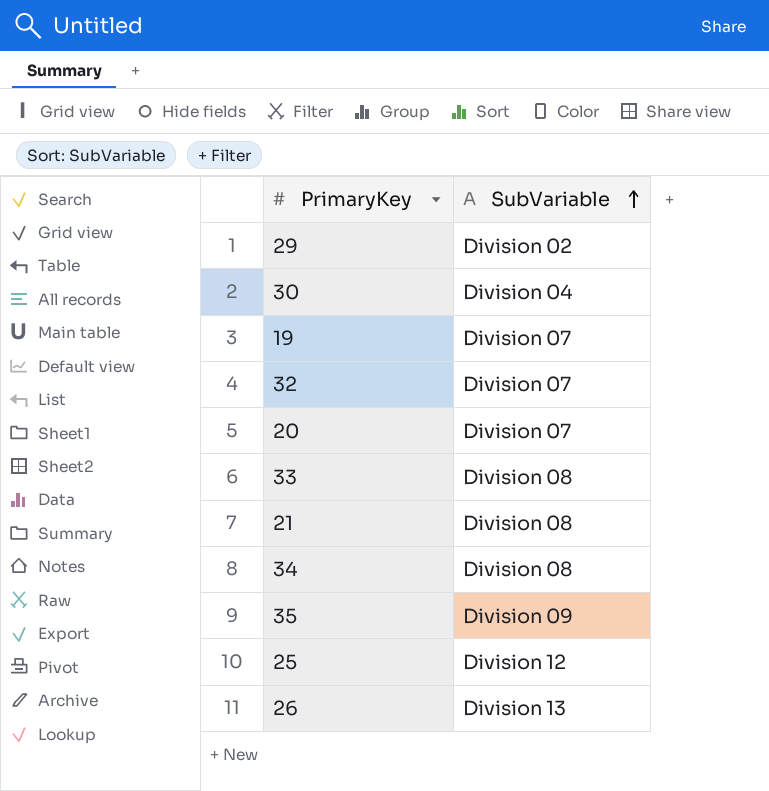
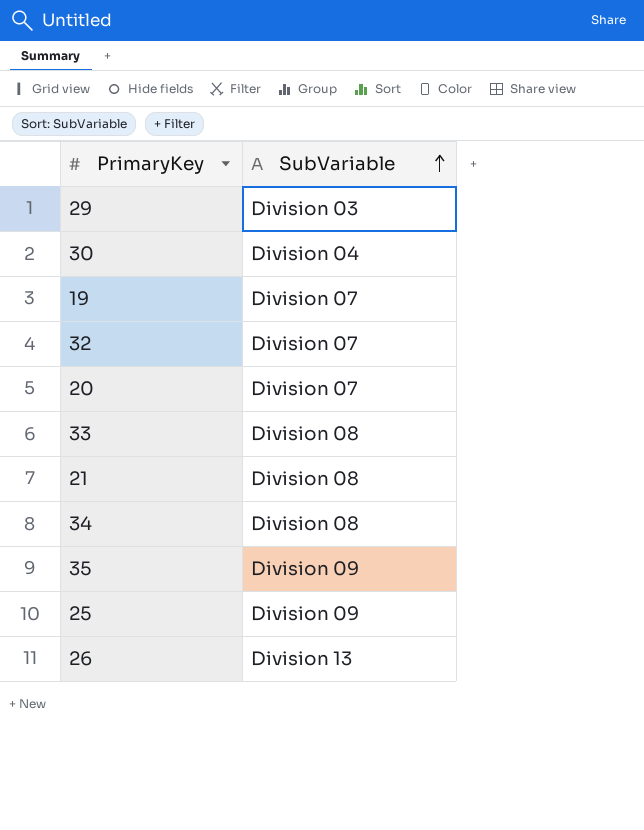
29 | SubVariable: Division 02 -> Division 03
25 | SubVariable: Division 12 -> Division 09

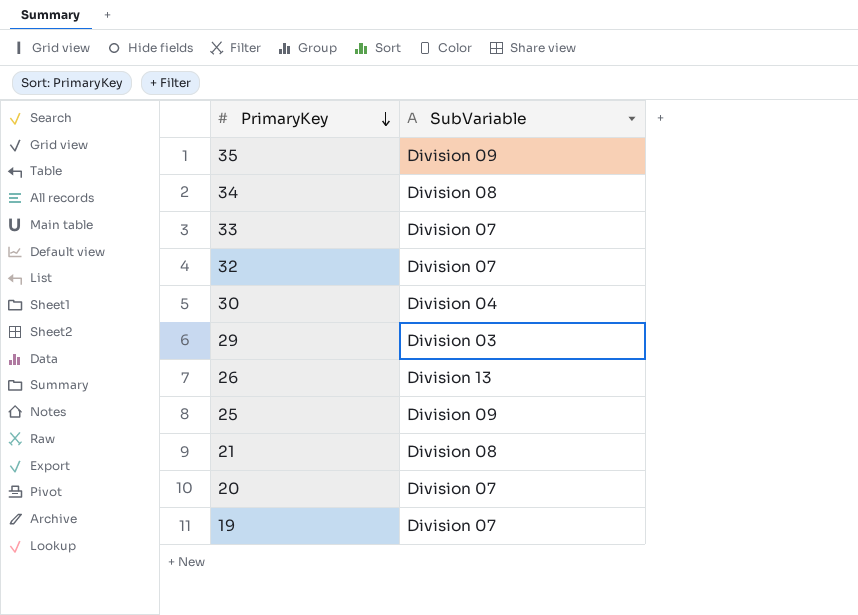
row order: SubVariable ascending -> PrimaryKey descending
33 | SubVariable: Division 08 -> Division 07

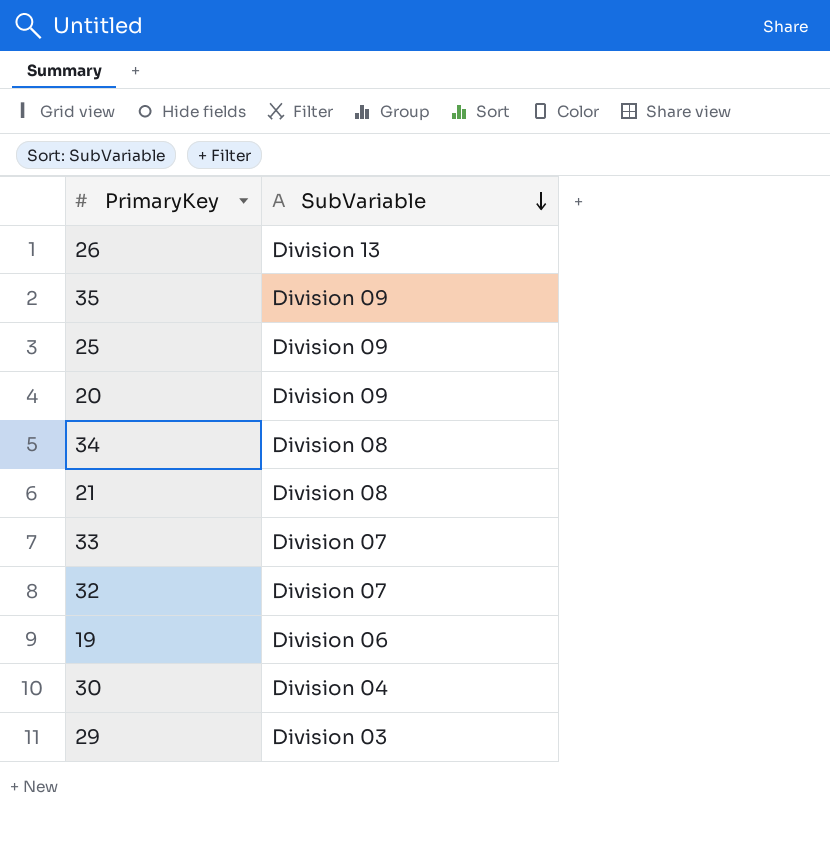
row order: PrimaryKey descending -> SubVariable descending
20 | SubVariable: Division 07 -> Division 09
19 | SubVariable: Division 07 -> Division 06

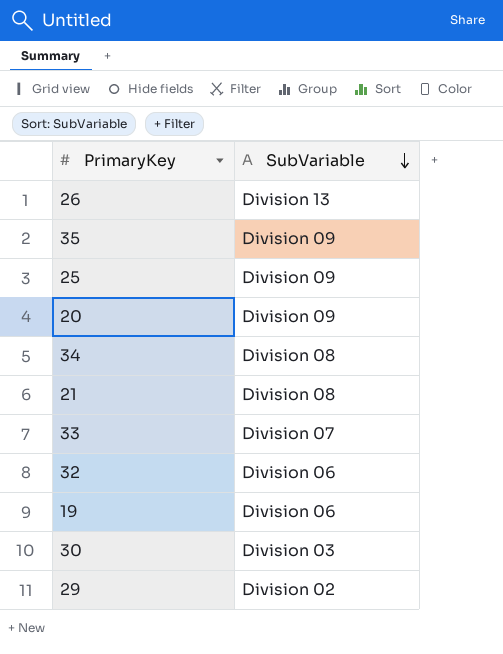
32 | SubVariable: Division 07 -> Division 06
30 | SubVariable: Division 04 -> Division 03
29 | SubVariable: Division 03 -> Division 02

